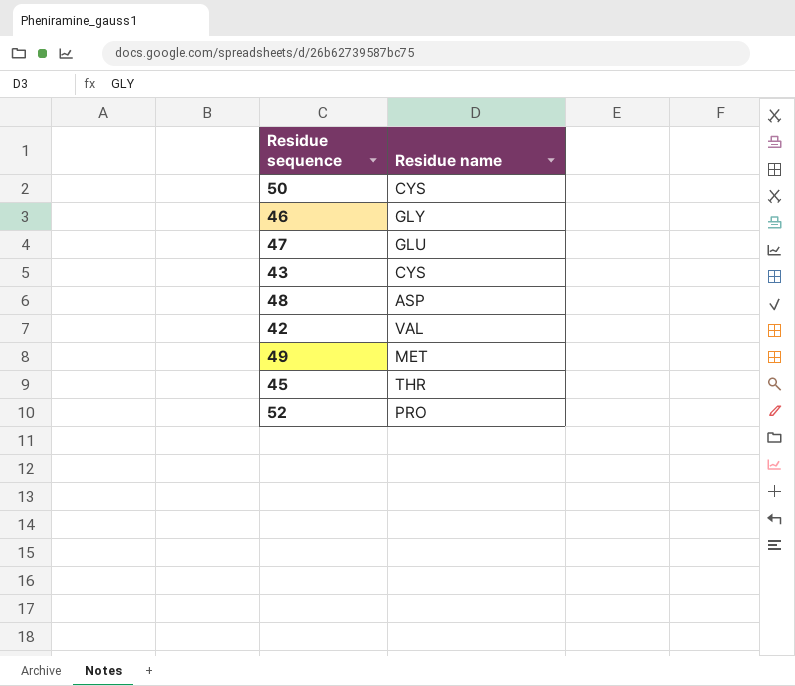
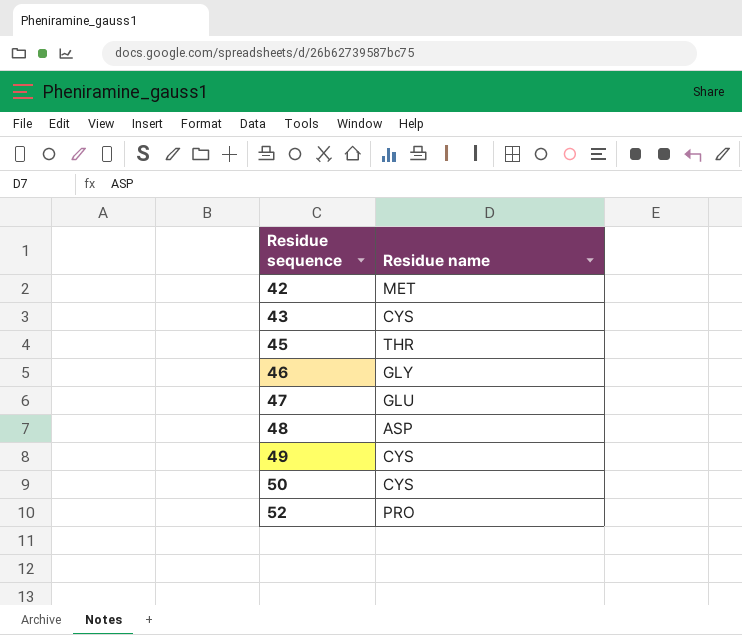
row order: none -> Residue sequence ascending
42 | Residue name: VAL -> MET
49 | Residue name: MET -> CYS

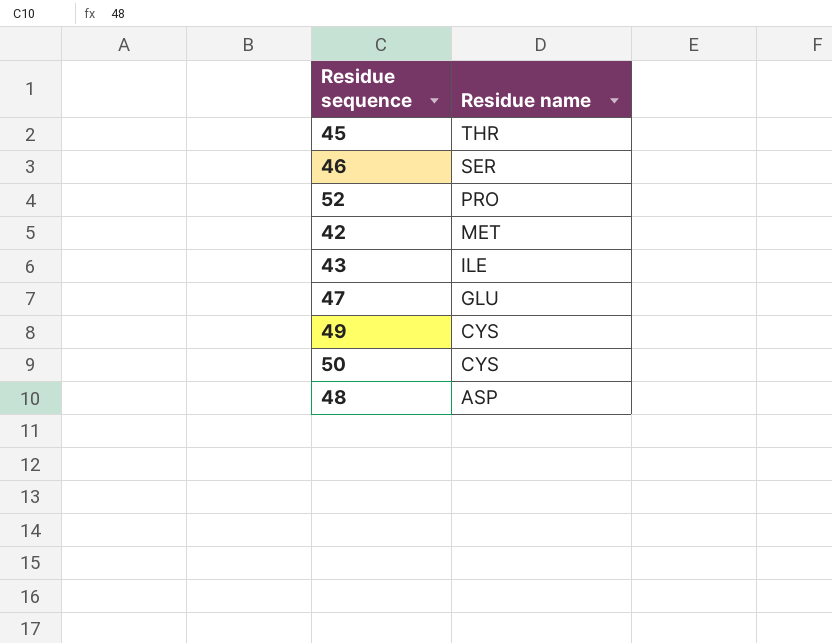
row order: Residue sequence ascending -> Residue name descending
46 | Residue name: GLY -> SER
43 | Residue name: CYS -> ILE

